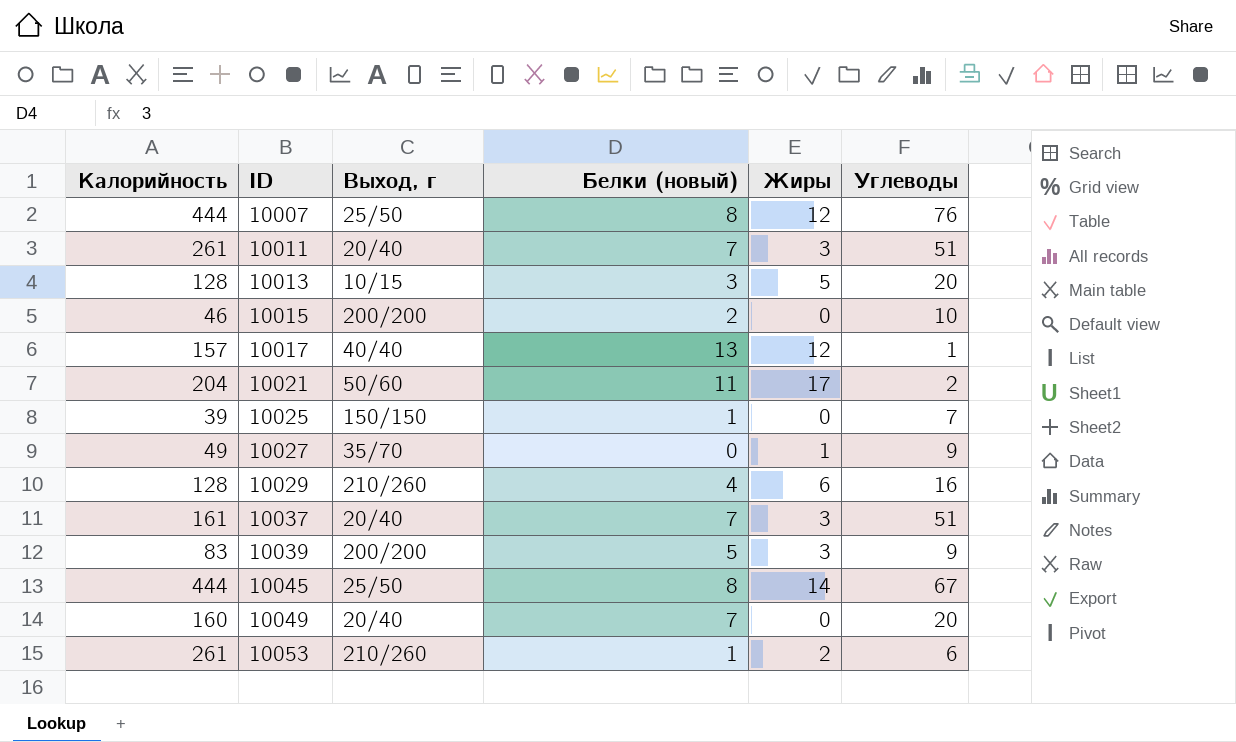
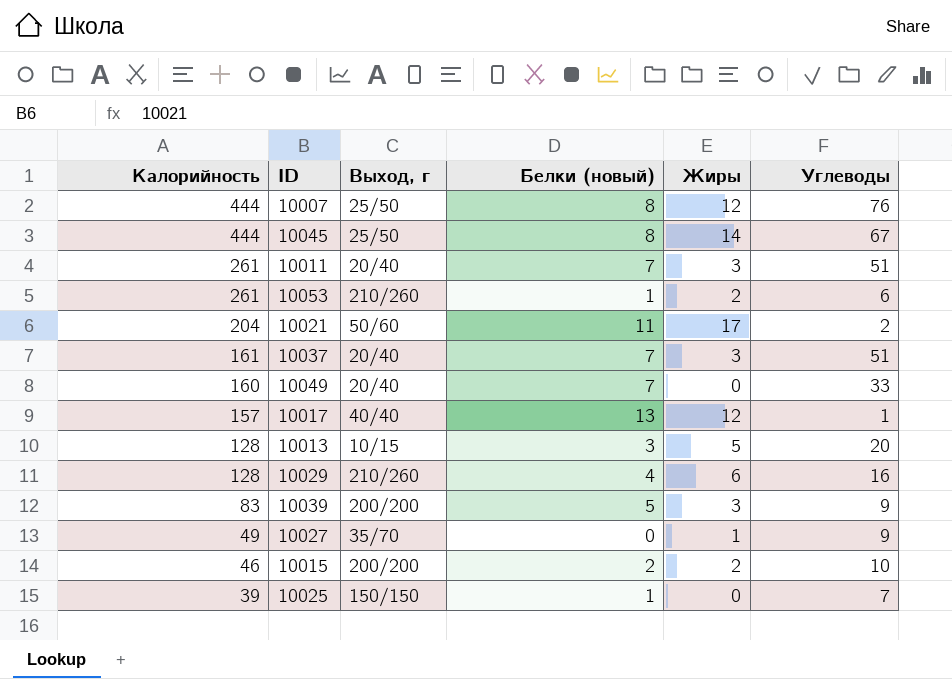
row order: ID ascending -> Калорийность descending
10049 | Углеводы: 20 -> 33
10015 | Жиры: 0 -> 2

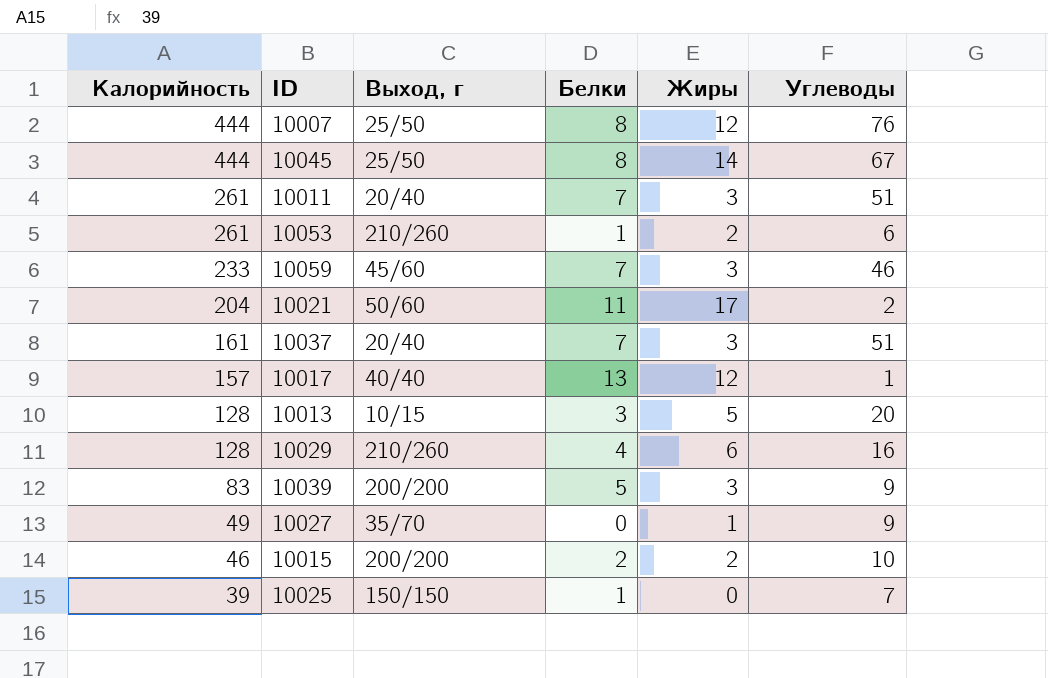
column name: Белки (новый) -> Белки
row 10049: 160 | 20/40 | 7 | 0 | 33 -> none
row 10059: none -> 233 | 45/60 | 7 | 3 | 46

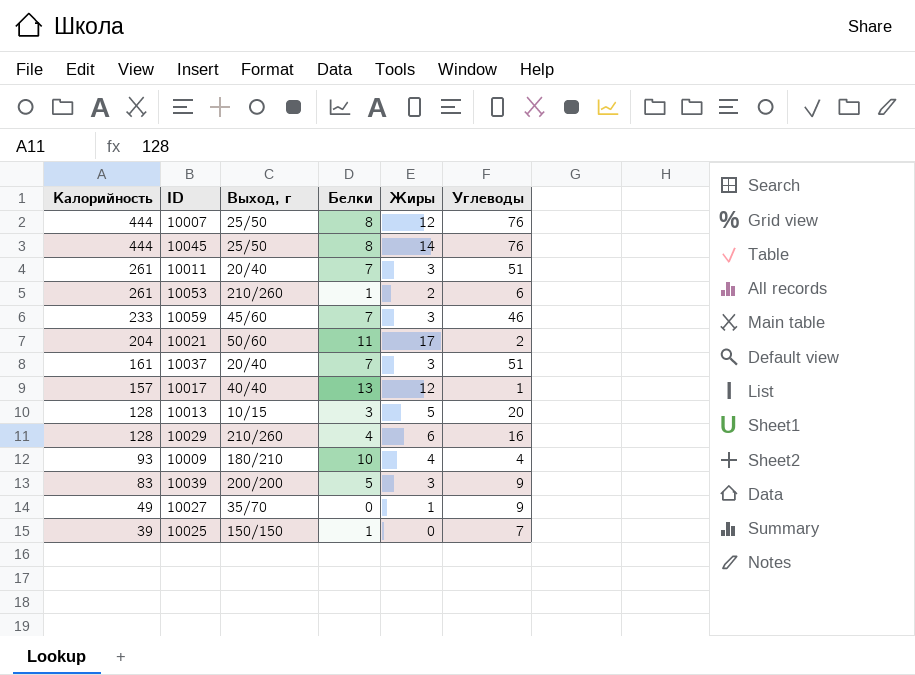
row 10015: 46 | 200/200 | 2 | 2 | 10 -> none
10045 | Углеводы: 67 -> 76
row 10009: none -> 93 | 180/210 | 10 | 4 | 4

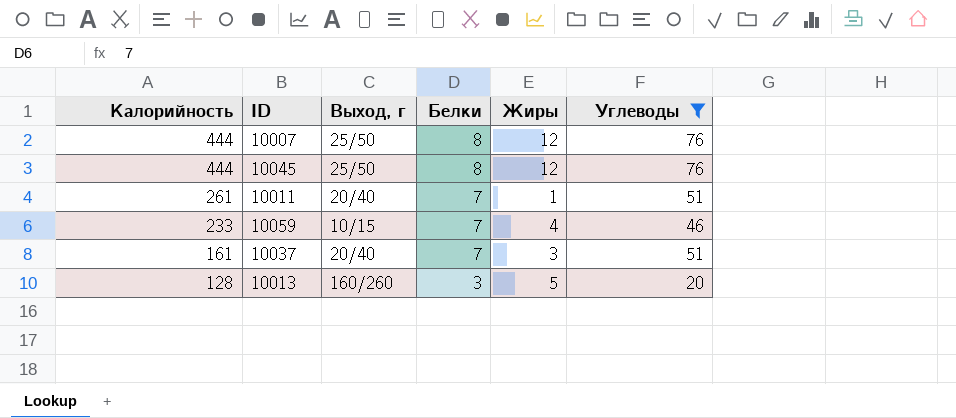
filter: none -> Углеводы >= 20
10045 | Жиры: 14 -> 12
10011 | Жиры: 3 -> 1
10059 | Выход, г: 45/60 -> 10/15
10059 | Жиры: 3 -> 4
10013 | Выход, г: 10/15 -> 160/260

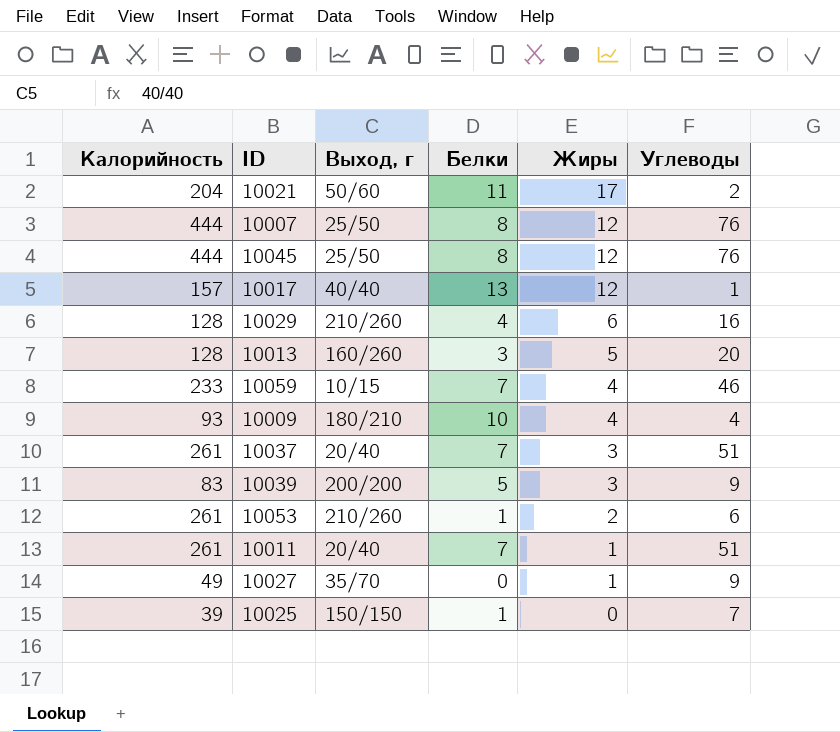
filter: Углеводы >= 20 -> none
row order: Калорийность descending -> Жиры descending
10037 | Калорийность: 161 -> 261

